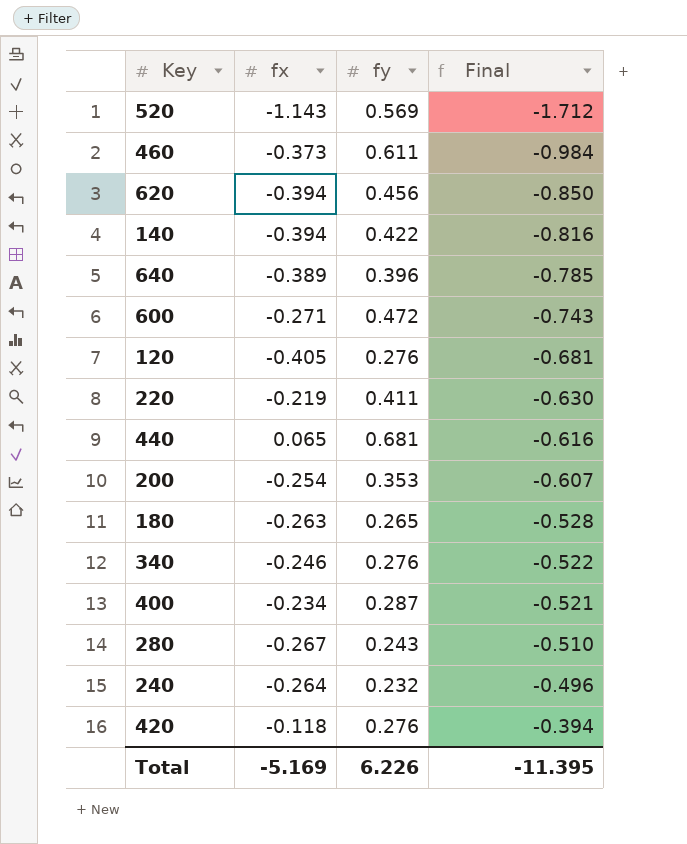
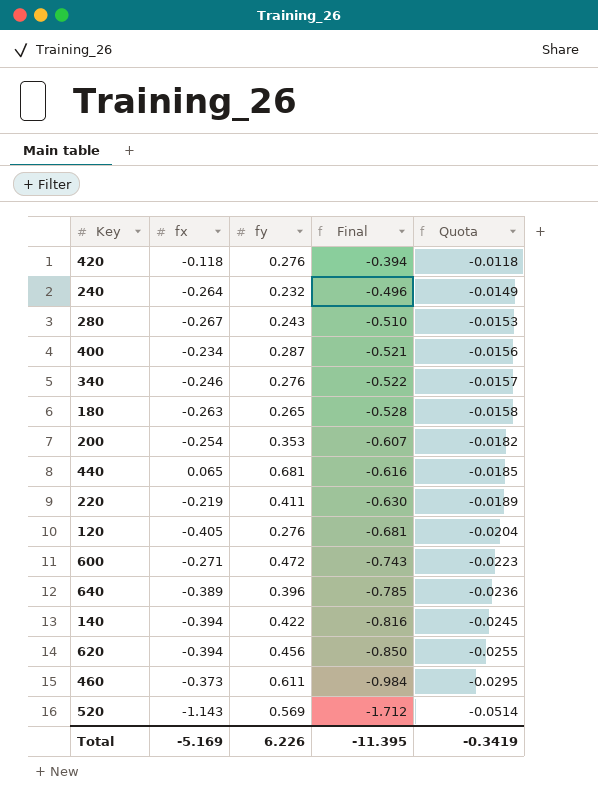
row order: Final ascending -> Final descending
column Quota | formula: none -> [Final] * 0.03

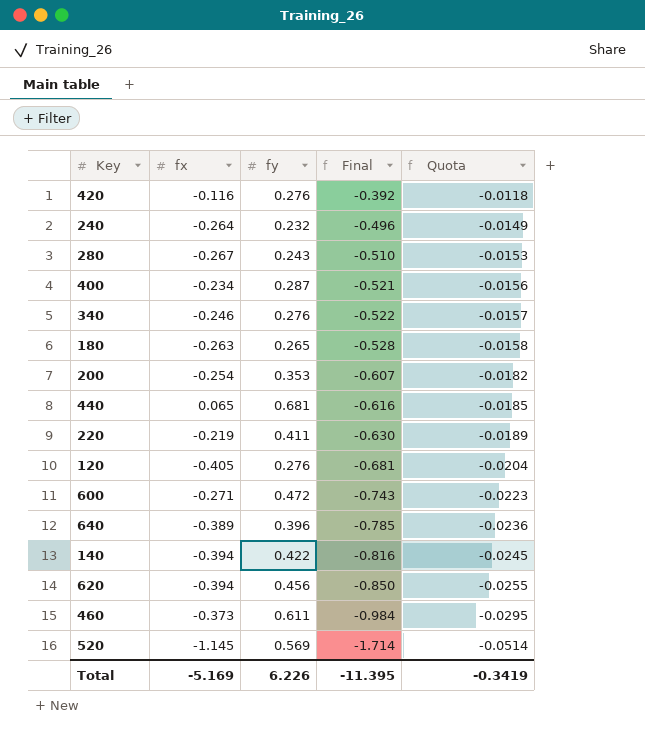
420 | fx: -0.118 -> -0.116
420 | Final: -0.394 -> -0.392
520 | fx: -1.143 -> -1.145
520 | Final: -1.712 -> -1.714

